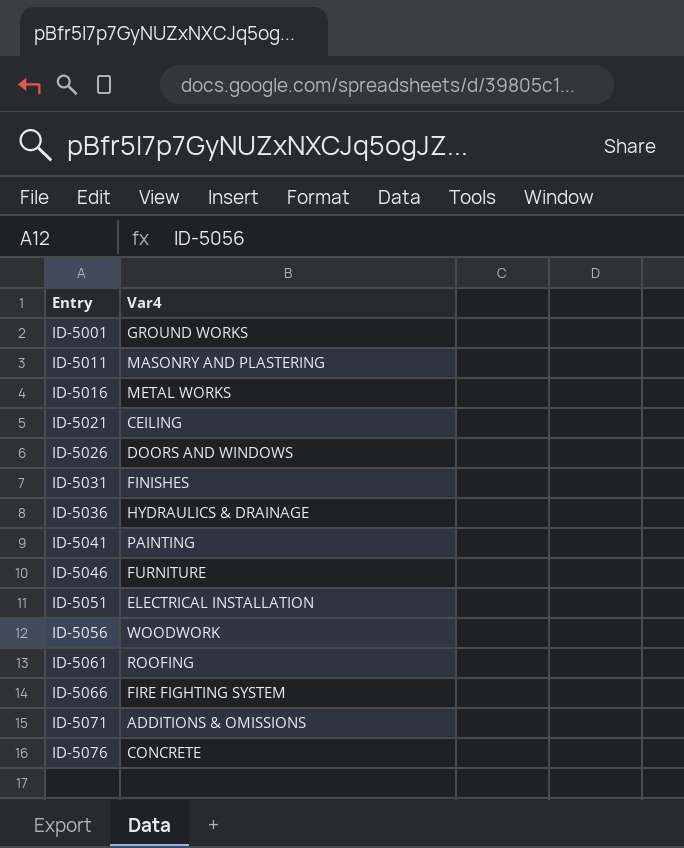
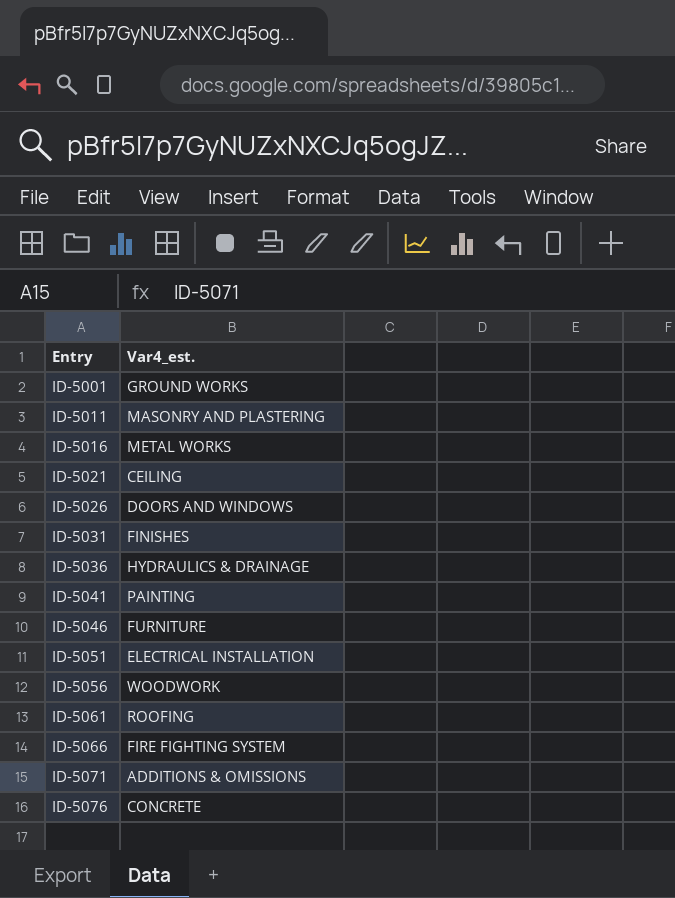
column name: Var4 -> Var4_est.

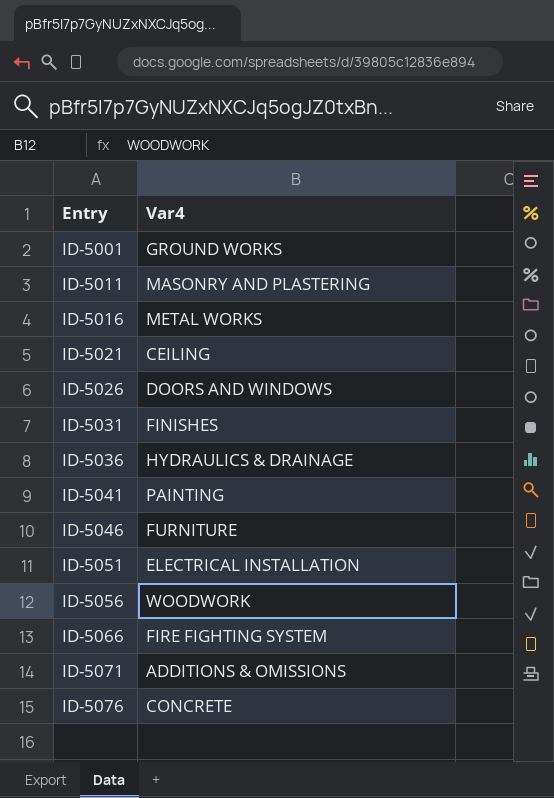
column name: Var4_est. -> Var4
row ID-5061: ROOFING -> none

